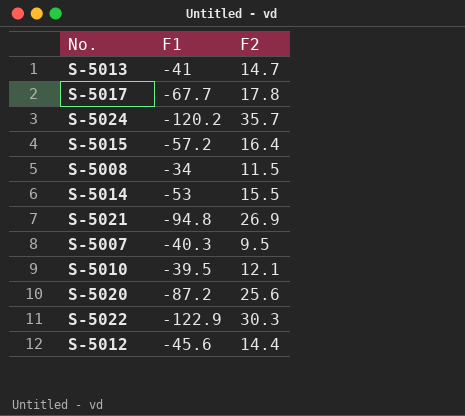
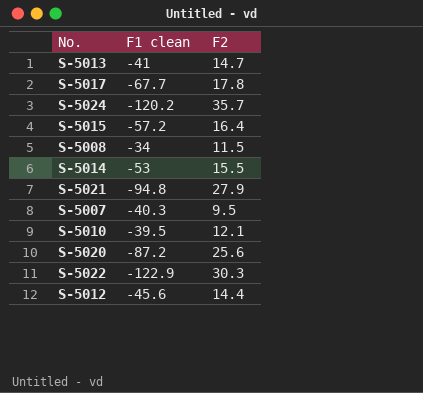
column name: F1 -> F1 clean
S-5021 | F2: 26.9 -> 27.9

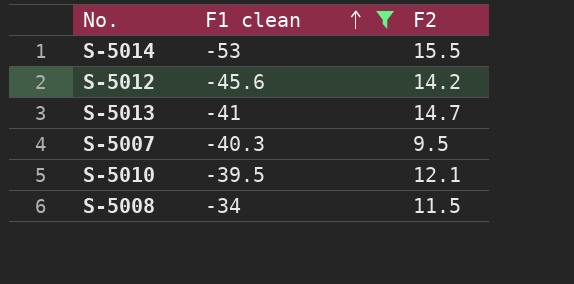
filter: none -> F1 clean >= -53
row order: none -> F1 clean ascending
S-5012 | F2: 14.4 -> 14.2

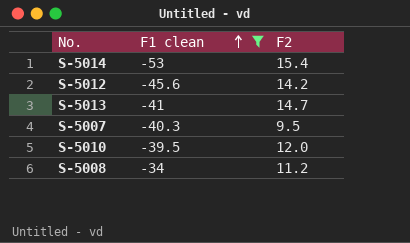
S-5014 | F2: 15.5 -> 15.4
S-5010 | F2: 12.1 -> 12.0
S-5008 | F2: 11.5 -> 11.2

